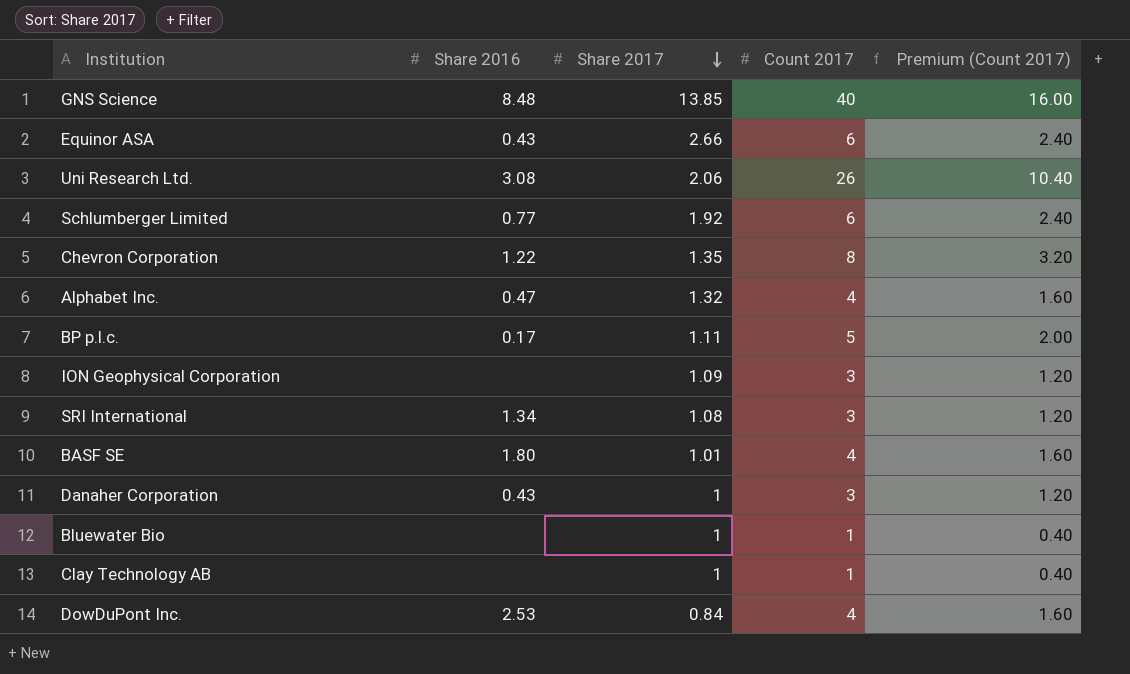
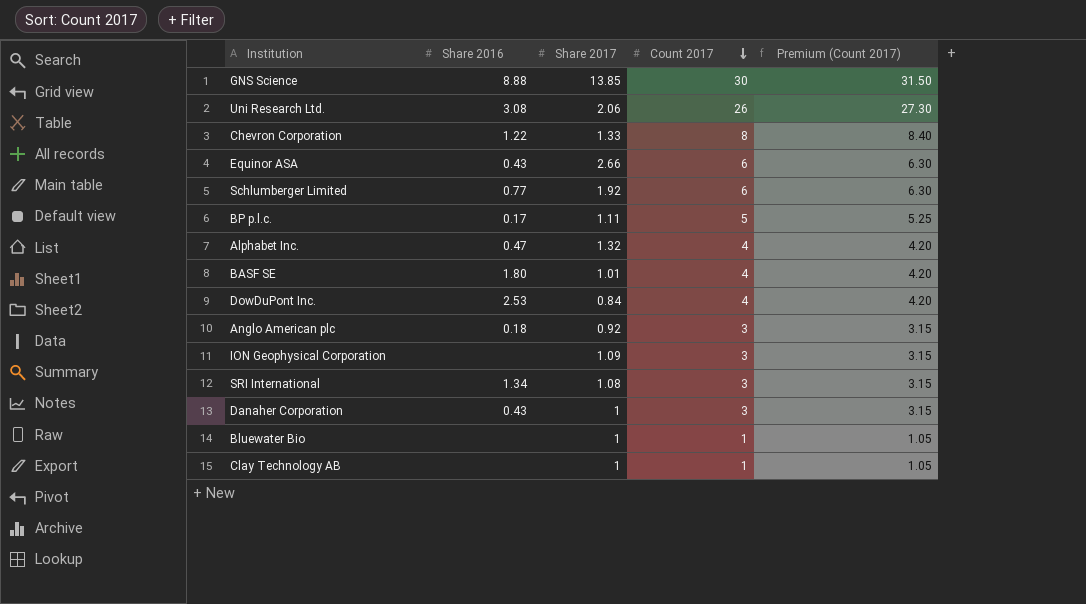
row order: Share 2017 descending -> Count 2017 descending
column Premium (Count 2017) | formula: [Count 2017] * 0.4 -> [Count 2017] * 1.05
GNS Science | Share 2016: 8.48 -> 8.88
GNS Science | Count 2017: 40 -> 30
Chevron Corporation | Share 2017: 1.35 -> 1.33
row Anglo American plc: none -> 0.18 | 0.92 | 3 | 3.15

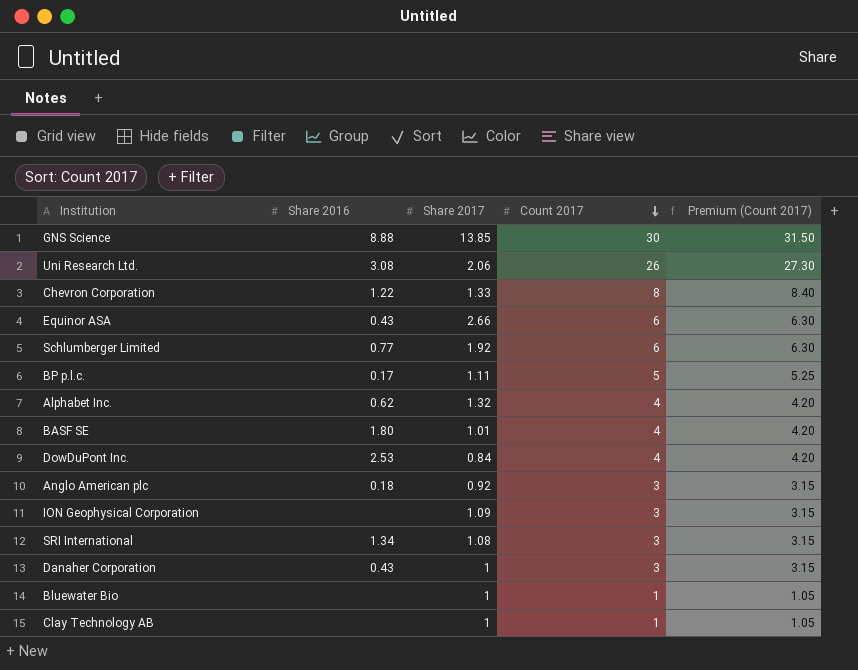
Alphabet Inc. | Share 2016: 0.47 -> 0.62

